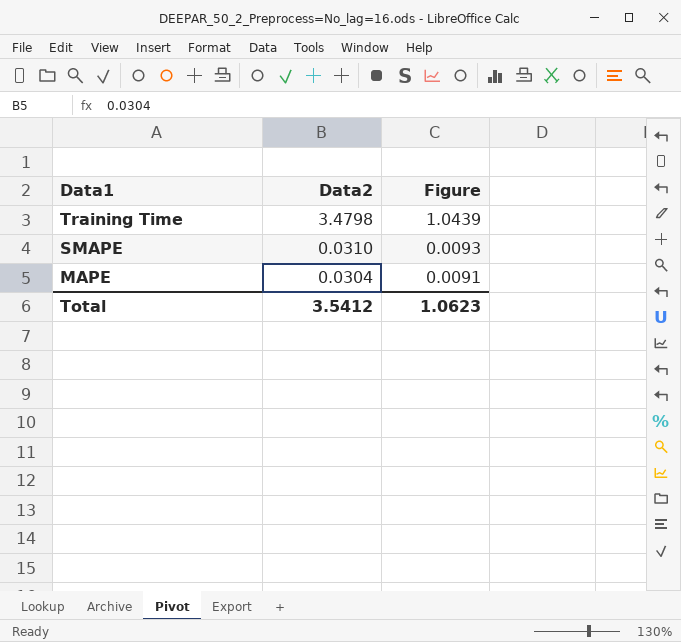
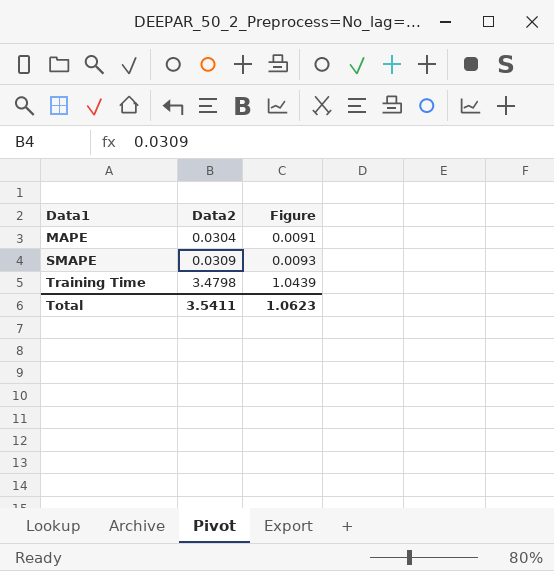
row order: Data1 descending -> Data1 ascending
SMAPE | Data2: 0.0310 -> 0.0309
Total | Data2: 3.5412 -> 3.5411

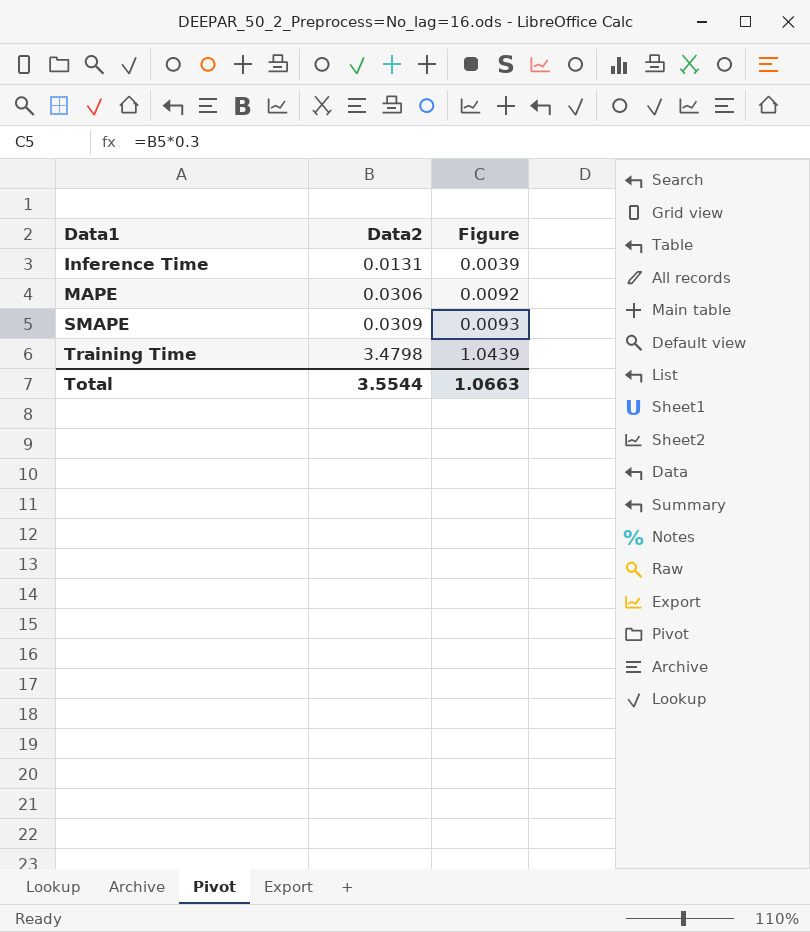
row Inference Time: none -> 0.0131 | 0.0039
MAPE | Data2: 0.0304 -> 0.0306
MAPE | Figure: 0.0091 -> 0.0092
Total | Data2: 3.5411 -> 3.5544
Total | Figure: 1.0623 -> 1.0663

